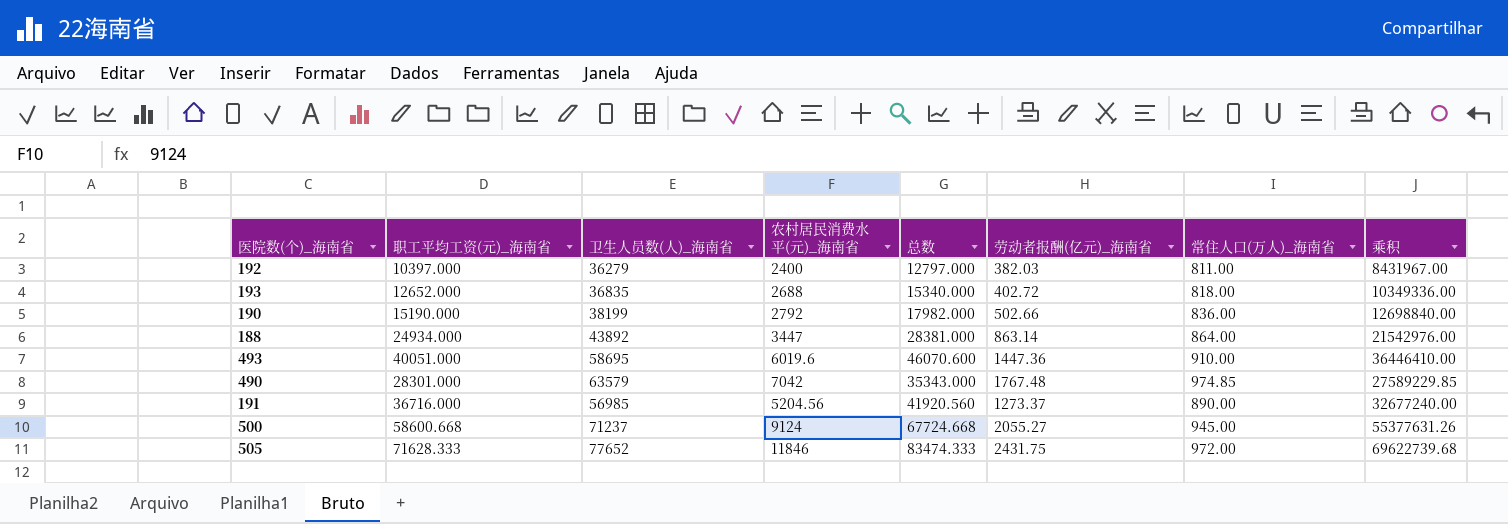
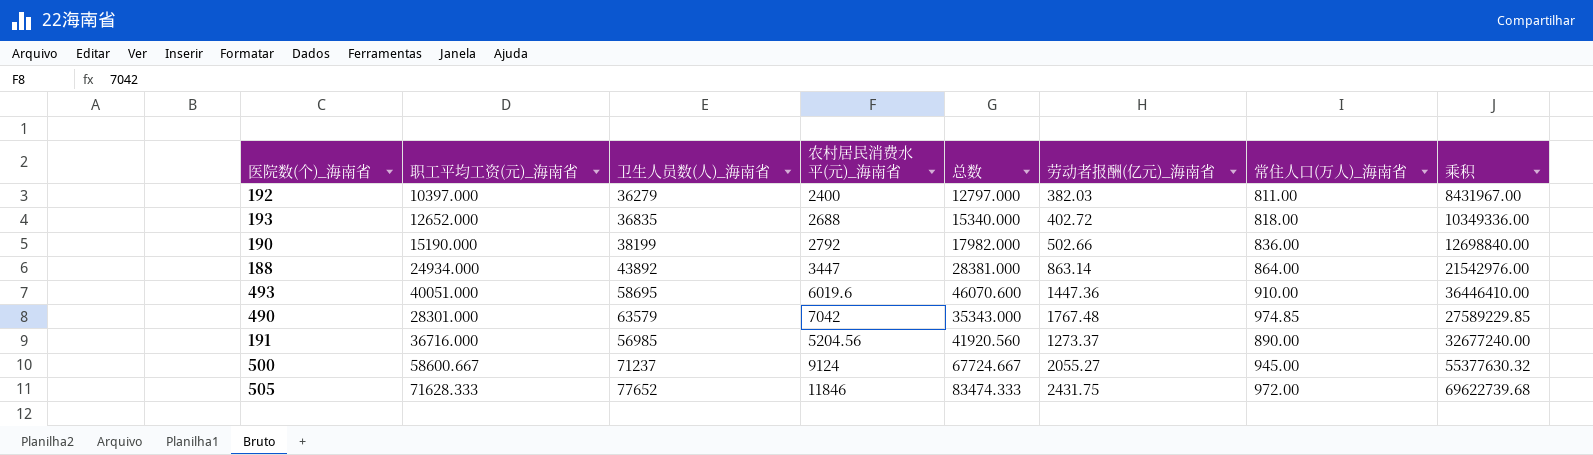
500 | 职工平均工资(元)_海南省: 58600.668 -> 58600.667
500 | 总数: 67724.668 -> 67724.667
500 | 乘积: 55377631.26 -> 55377630.32

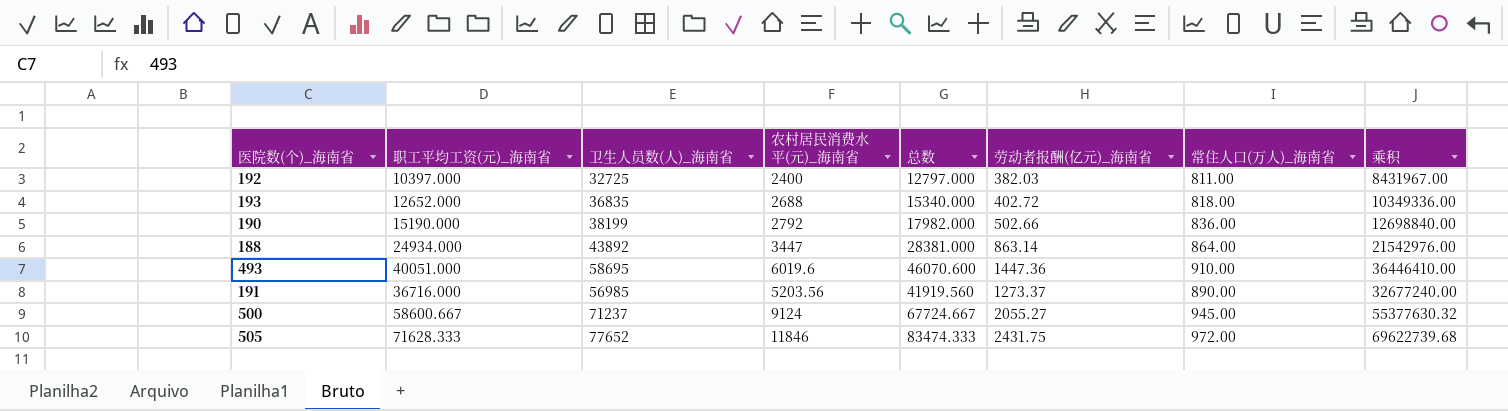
row 490: 28301.000 | 63579 | 7042 | 35343.000 | 1767.48 | 974.85 | 27589229.85 -> none
192 | 卫生人员数(人)_海南省: 36279 -> 32725
191 | 农村居民消费水平(元)_海南省: 5204.56 -> 5203.56
191 | 总数: 41920.560 -> 41919.560

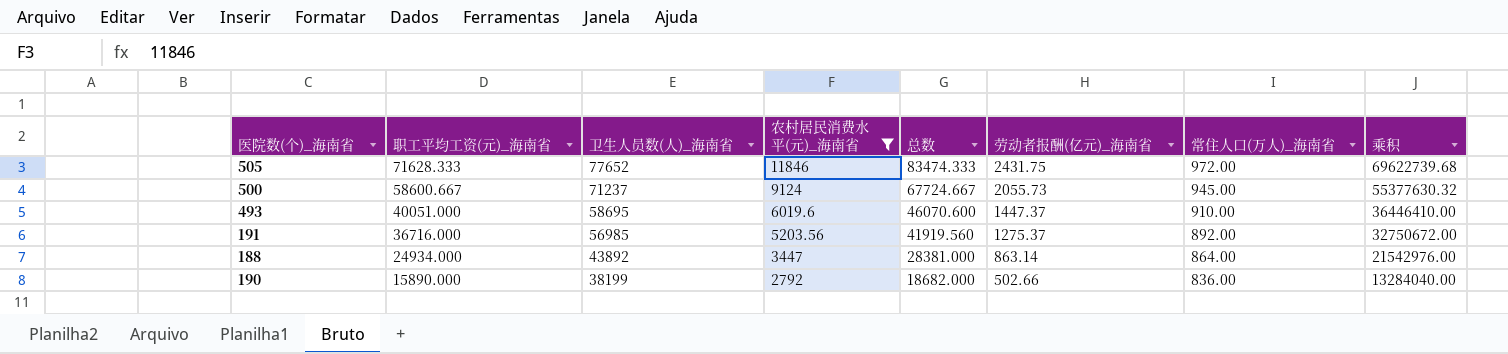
filter: none -> 农村居民消费水平(元)_海南省 >= 2792
row order: none -> 职工平均工资(元)_海南省 descending
500 | 劳动者报酬(亿元)_海南省: 2055.27 -> 2055.73
493 | 劳动者报酬(亿元)_海南省: 1447.36 -> 1447.37
191 | 劳动者报酬(亿元)_海南省: 1273.37 -> 1275.37
191 | 常住人口(万人)_海南省: 890.00 -> 892.00
191 | 乘积: 32677240.00 -> 32750672.00
190 | 职工平均工资(元)_海南省: 15190.000 -> 15890.000
190 | 总数: 17982.000 -> 18682.000
190 | 乘积: 12698840.00 -> 13284040.00

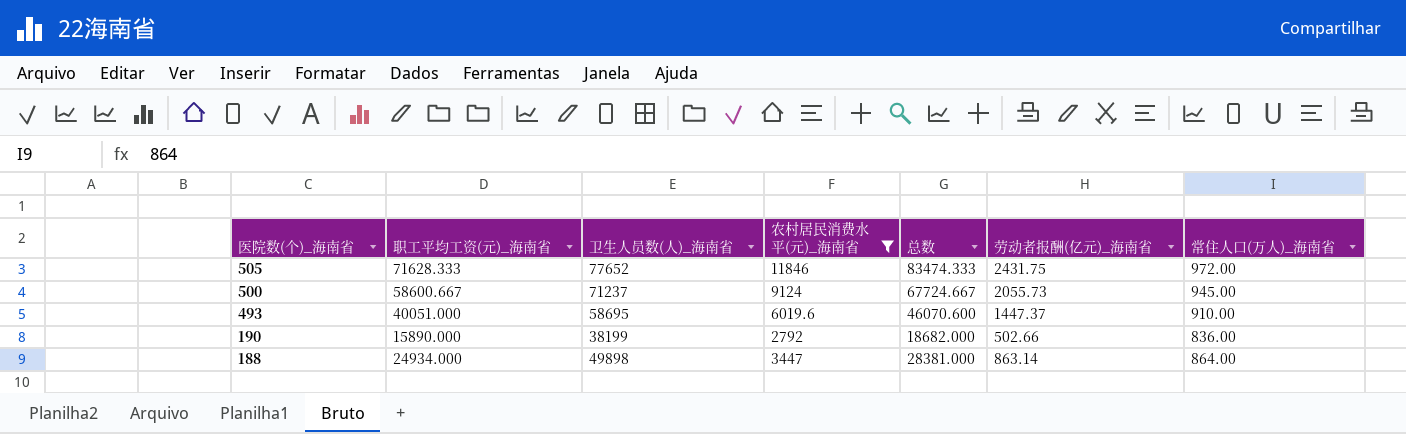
row order: 职工平均工资(元)_海南省 descending -> 医院数(个)_海南省 descending
column 乘积 | formula: [职工平均工资(元)_海南省] * [常住人口(万人)_海南省] -> none
row 191: 36716.000 | 56985 | 5203.56 | 41919.560 | 1275.37 | 892.00 | 32750672.00 -> none
188 | 卫生人员数(人)_海南省: 43892 -> 49898

